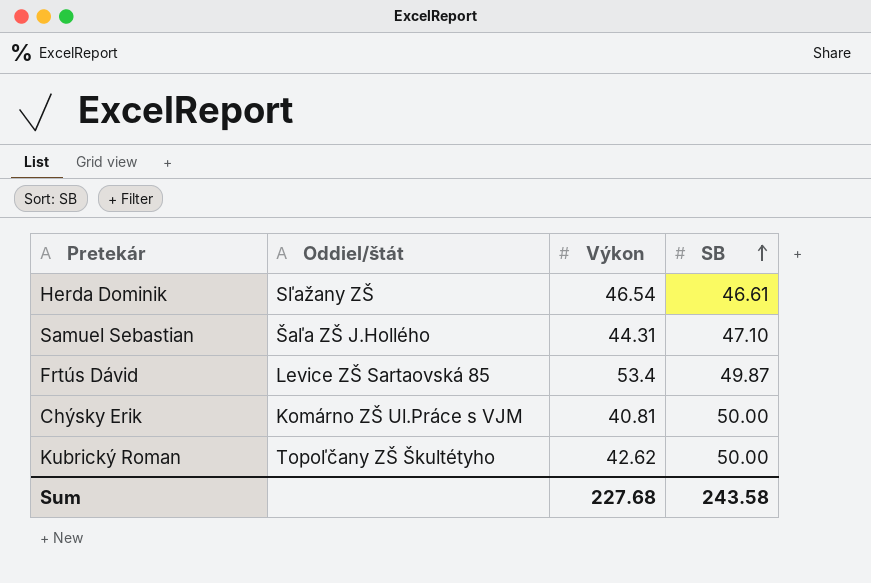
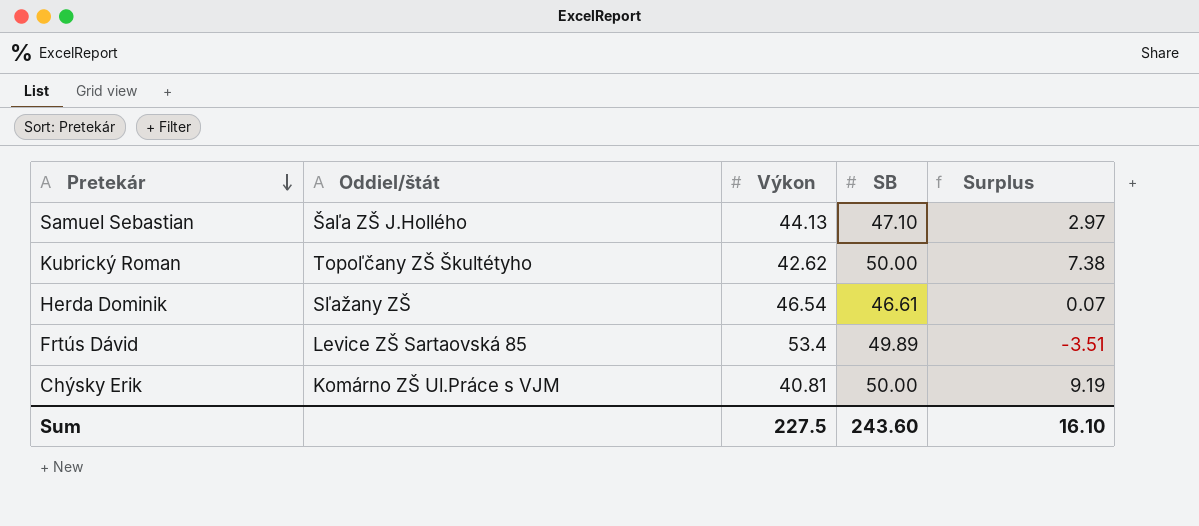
row order: SB ascending -> Pretekár descending
column Surplus | formula: none -> [SB] - [Výkon]
Samuel Sebastian | Výkon: 44.31 -> 44.13
Frtús Dávid | SB: 49.87 -> 49.89
Sum | Výkon: 227.68 -> 227.5
Sum | SB: 243.58 -> 243.60

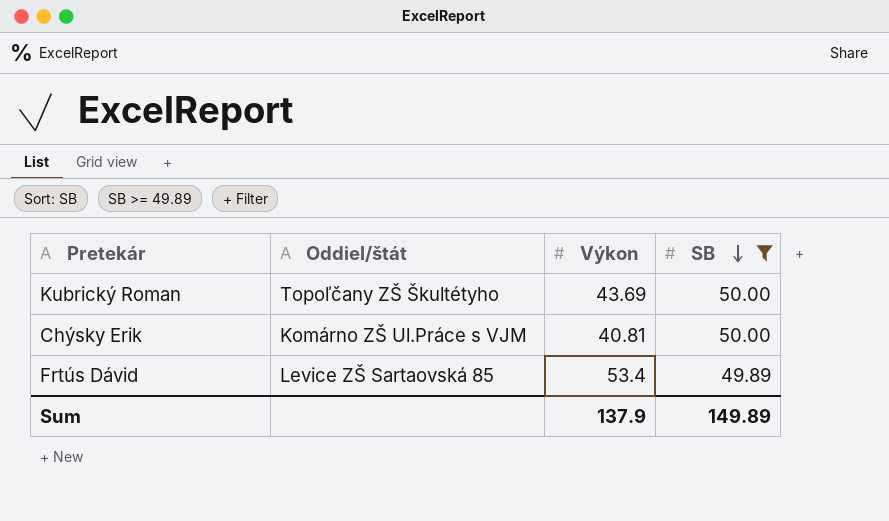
filter: none -> SB >= 49.89
row order: Pretekár descending -> SB descending
column Surplus | formula: [SB] - [Výkon] -> none
Kubrický Roman | Výkon: 42.62 -> 43.69
Sum | Výkon: 227.5 -> 137.9
Sum | SB: 243.60 -> 149.89

